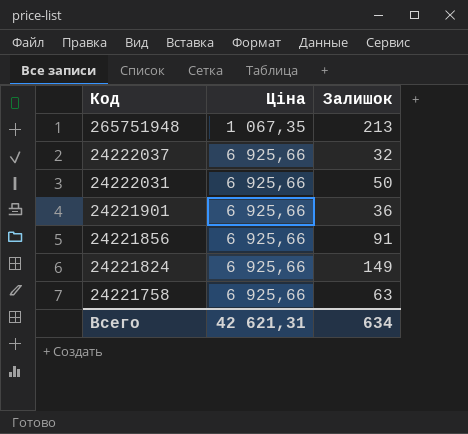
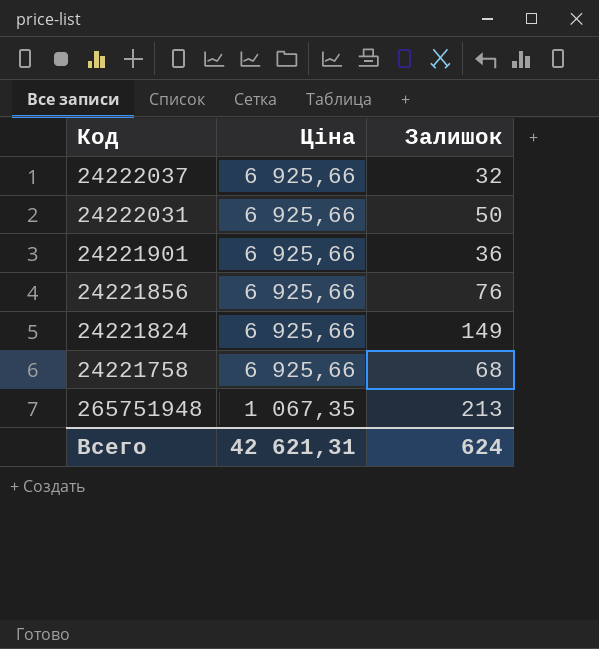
row order: Код descending -> Ціна descending
24221856 | Залишок: 91 -> 76
24221758 | Залишок: 63 -> 68
Всего | Залишок: 634 -> 624

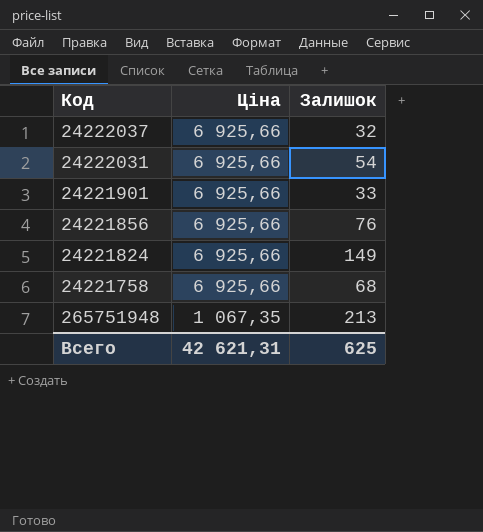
24222031 | Залишок: 50 -> 54
24221901 | Залишок: 36 -> 33
Всего | Залишок: 624 -> 625

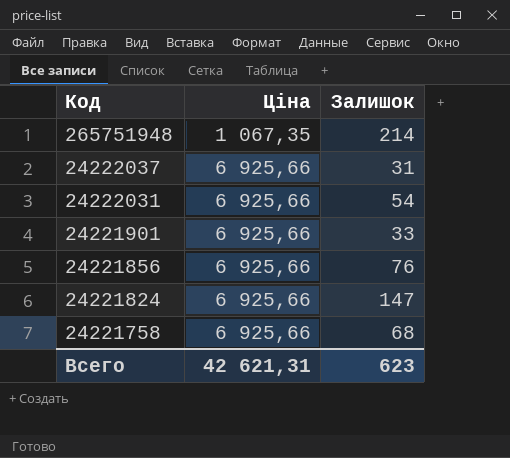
row order: Ціна descending -> Код descending
265751948 | Залишок: 213 -> 214
24222037 | Залишок: 32 -> 31
24221824 | Залишок: 149 -> 147
Всего | Залишок: 625 -> 623

